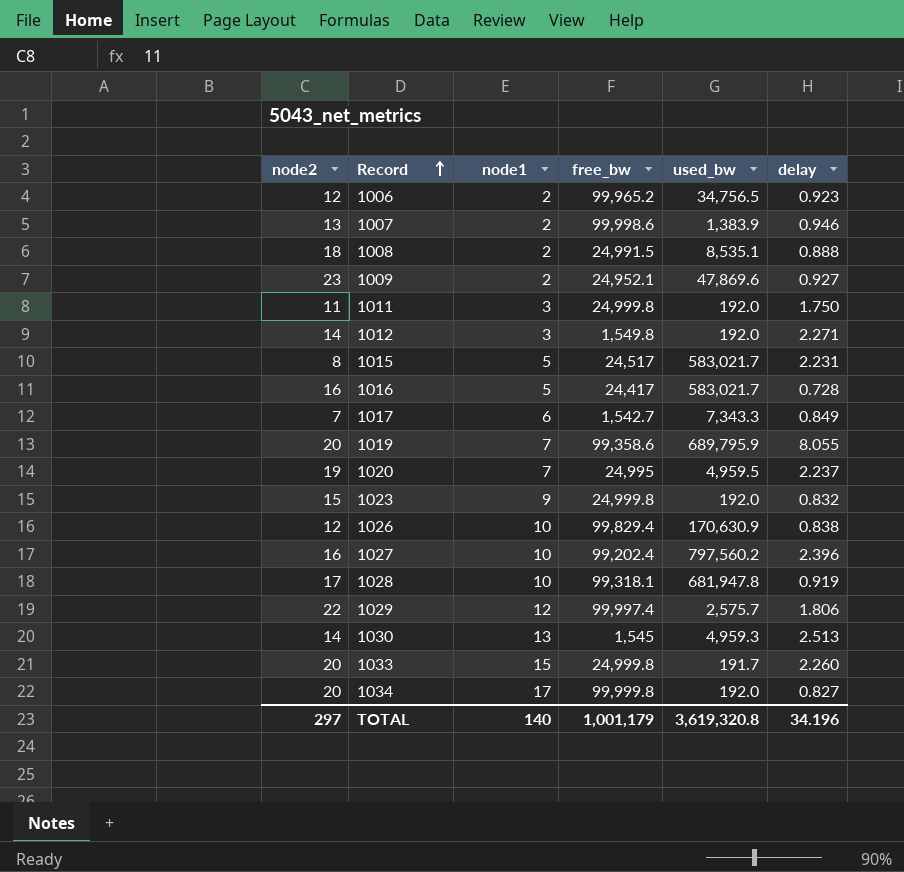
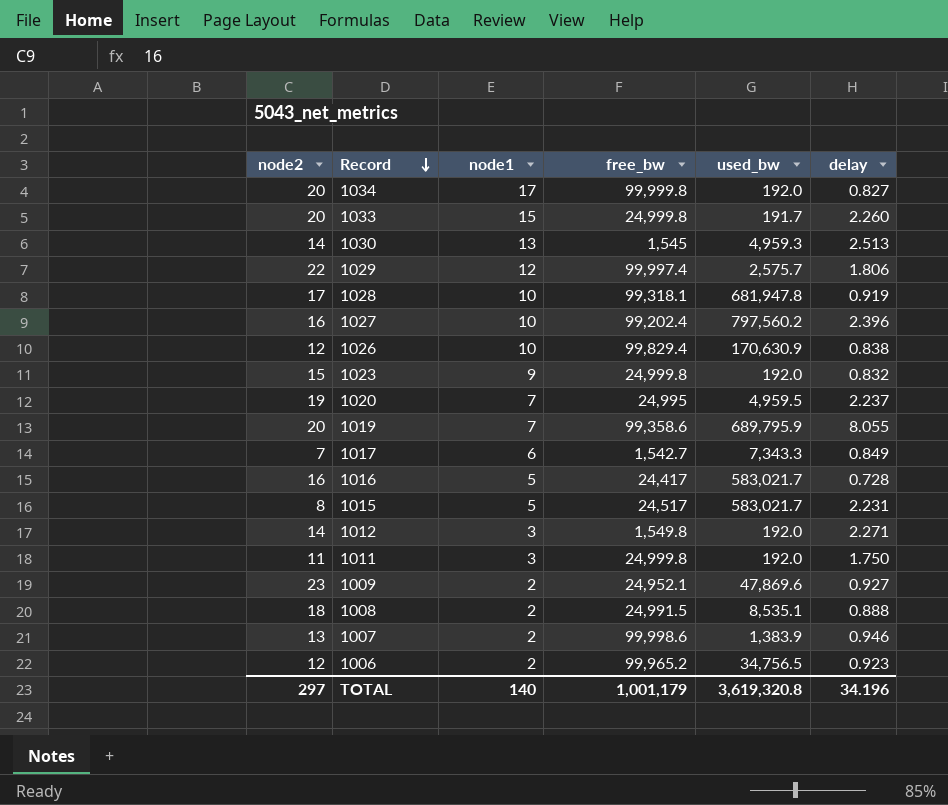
row order: Record ascending -> Record descending

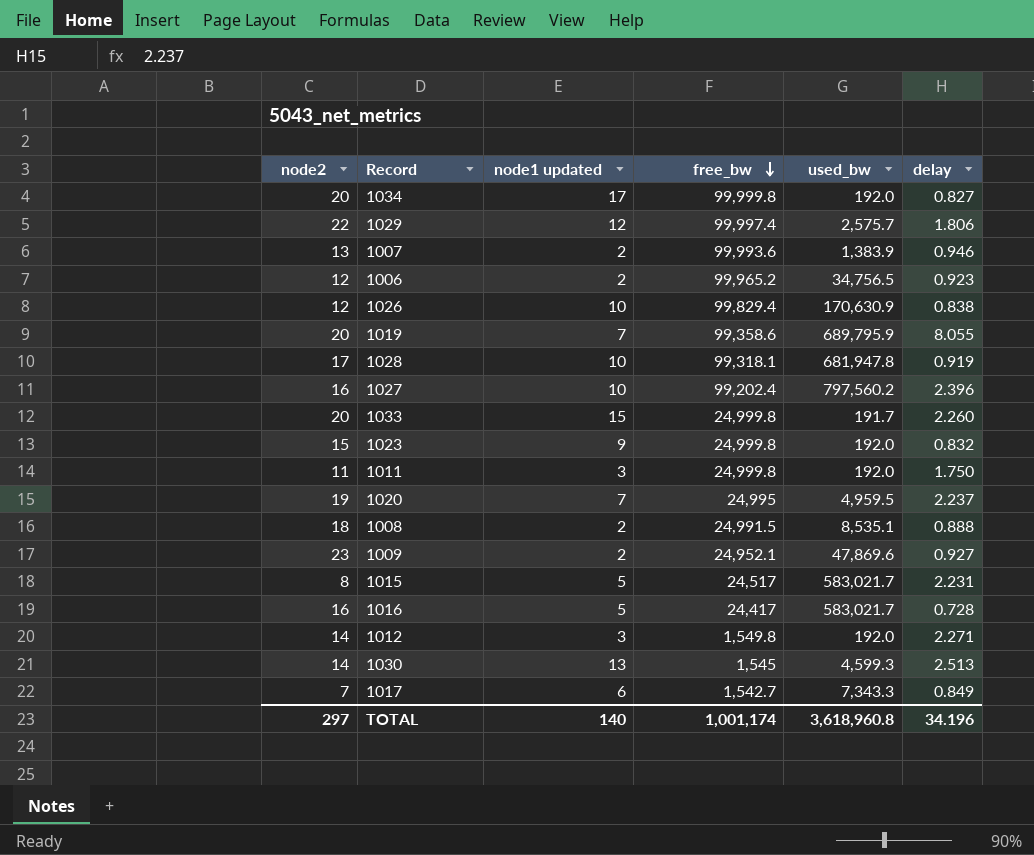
row order: Record descending -> free_bw descending
column name: node1 -> node1 updated
1007 | free_bw: 99,998.6 -> 99,993.6
1030 | used_bw: 4,959.3 -> 4,599.3
TOTAL | free_bw: 1,001,179 -> 1,001,174
TOTAL | used_bw: 3,619,320.8 -> 3,618,960.8

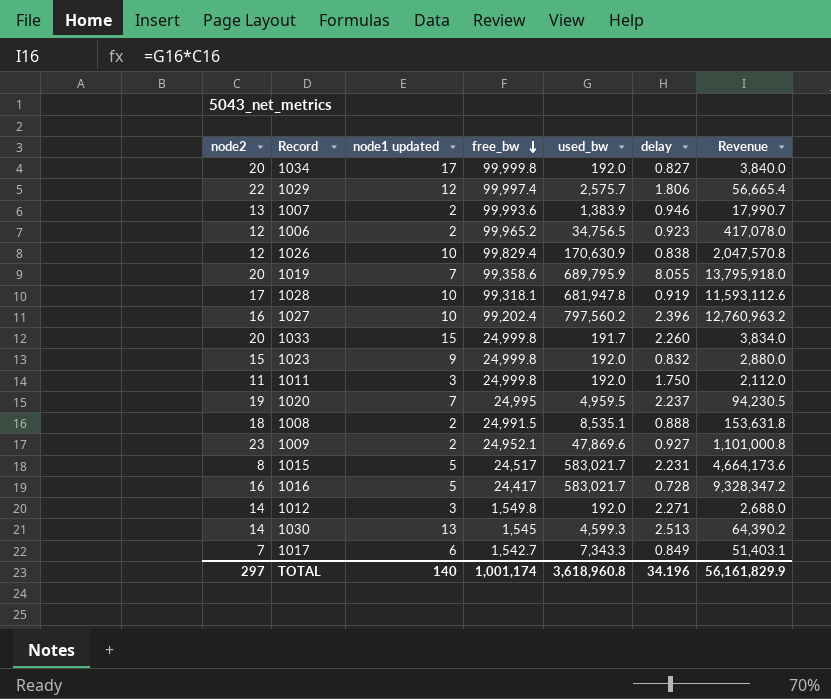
column Revenue | formula: none -> [node2] * [used_bw]

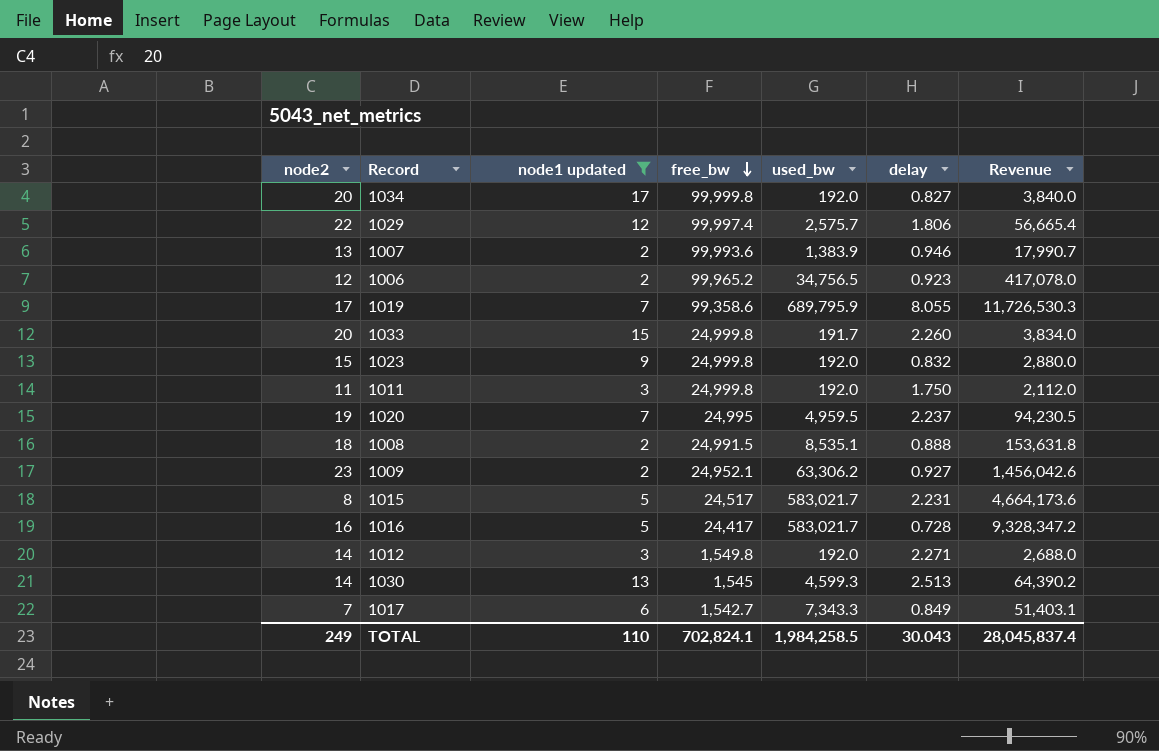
filter: none -> node1 updated != 10
1019 | node2: 20 -> 17
1019 | Revenue: 13,795,918.0 -> 11,726,530.3
1009 | used_bw: 47,869.6 -> 63,306.2
1009 | Revenue: 1,101,000.8 -> 1,456,042.6
TOTAL | node2: 297 -> 249
TOTAL | node1 updated: 140 -> 110
TOTAL | free_bw: 1,001,174 -> 702,824.1
TOTAL | used_bw: 3,618,960.8 -> 1,984,258.5
TOTAL | delay: 34.196 -> 30.043
TOTAL | Revenue: 56,161,829.9 -> 28,045,837.4

